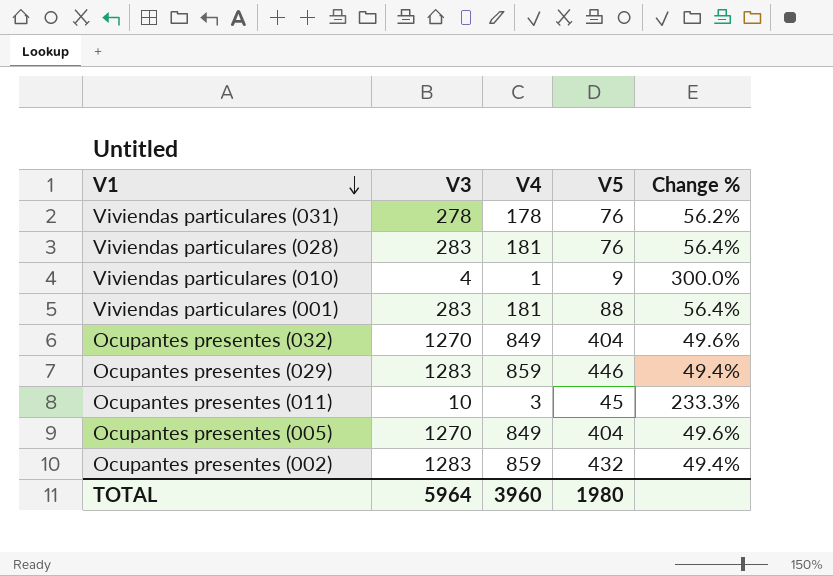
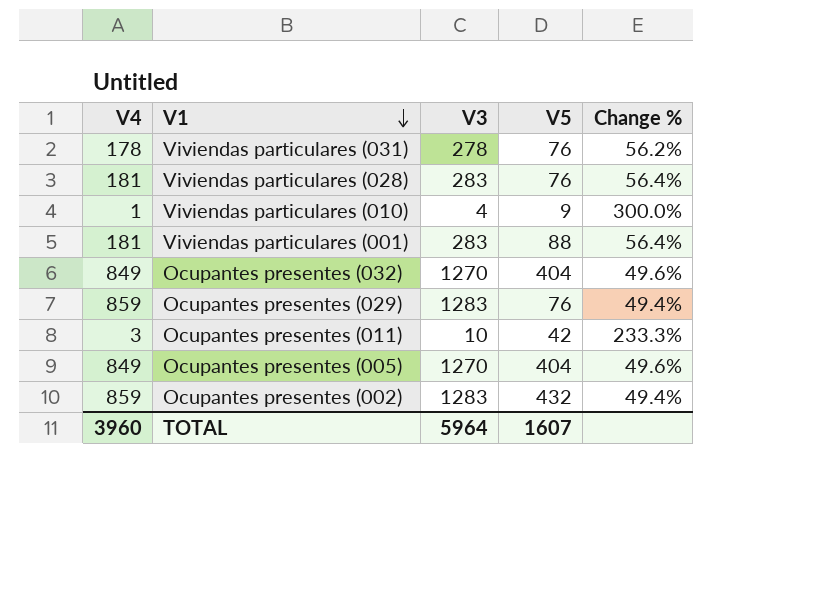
column V4 | position: 3 -> 1
Ocupantes presentes (029) | V5: 446 -> 76
Ocupantes presentes (011) | V5: 45 -> 42
TOTAL | V5: 1980 -> 1607

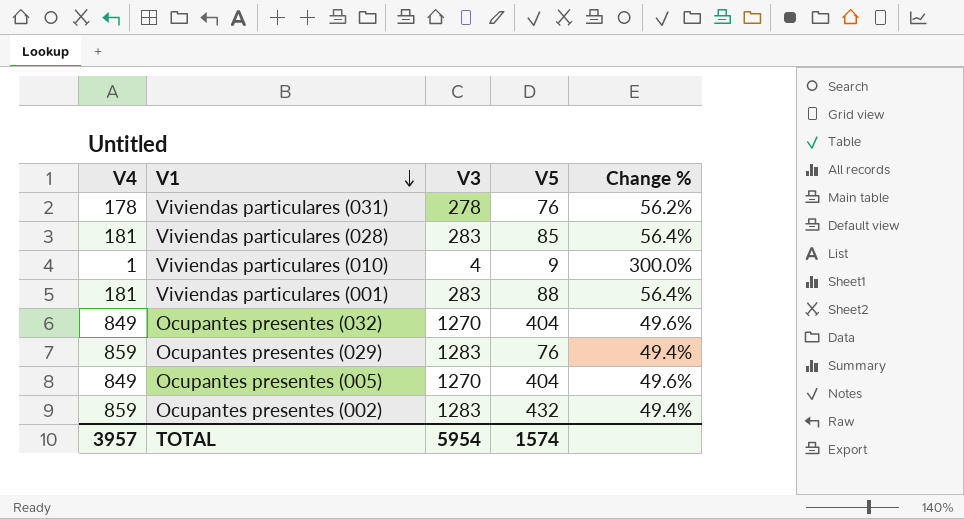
row Ocupantes presentes (011): 3 | 10 | 42 | 233.3% -> none
Viviendas particulares (028) | V5: 76 -> 85
TOTAL | V4: 3960 -> 3957
TOTAL | V3: 5964 -> 5954
TOTAL | V5: 1607 -> 1574

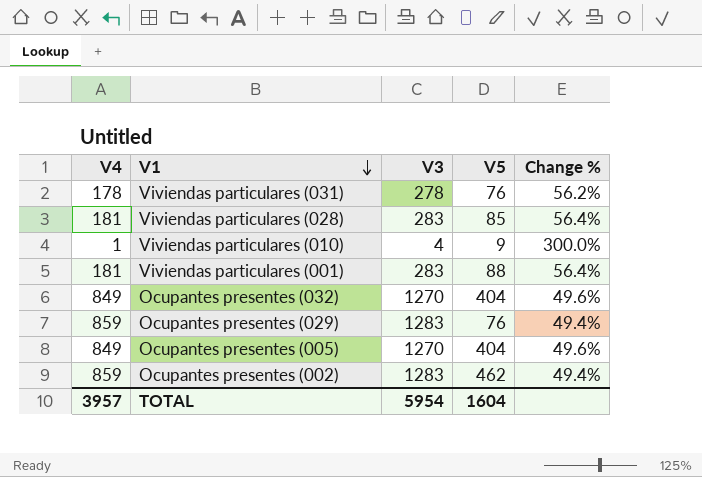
Ocupantes presentes (002) | V5: 432 -> 462
TOTAL | V5: 1574 -> 1604

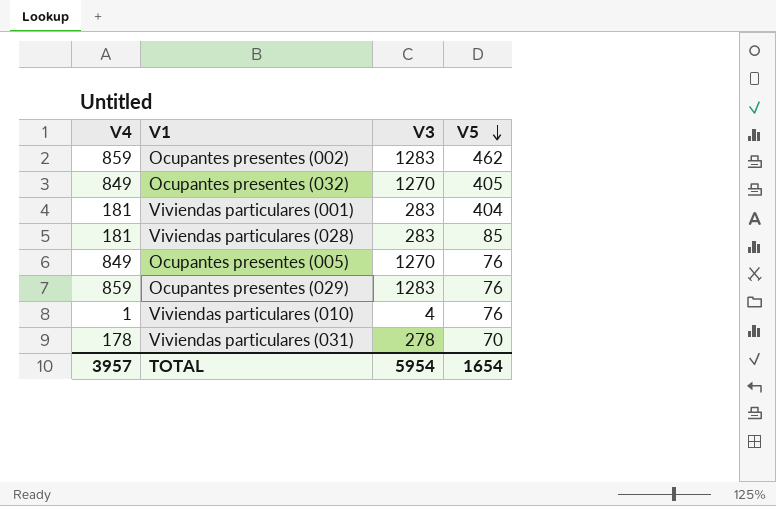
row order: V1 descending -> V5 descending
column Change % | formula: ([V3] - [V4]) / [V4] -> none
Ocupantes presentes (032) | V5: 404 -> 405
Viviendas particulares (001) | V5: 88 -> 404
Ocupantes presentes (005) | V5: 404 -> 76
Viviendas particulares (010) | V5: 9 -> 76
Viviendas particulares (031) | V5: 76 -> 70
TOTAL | V5: 1604 -> 1654

